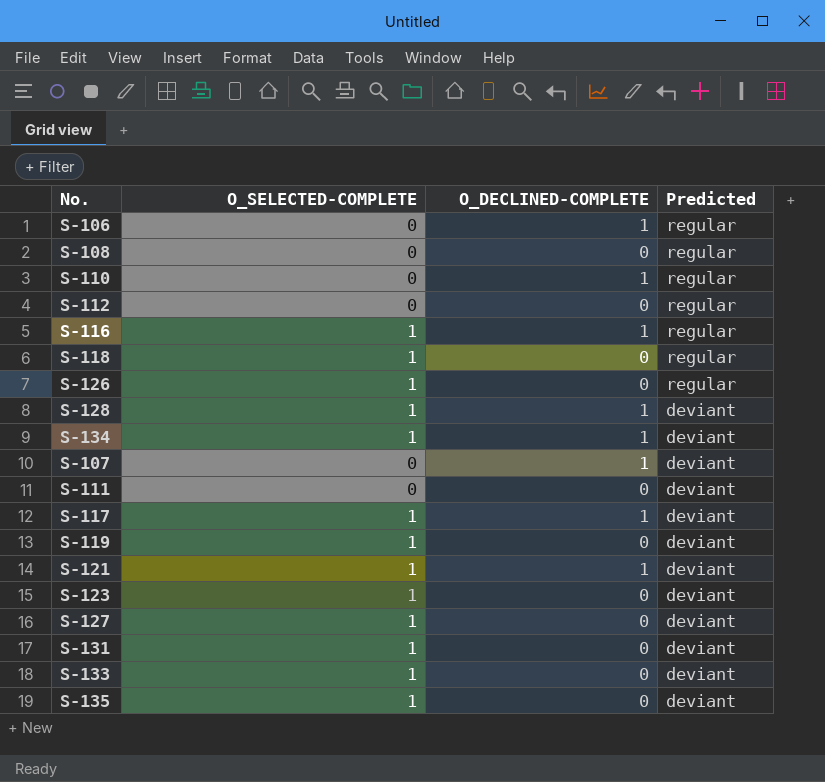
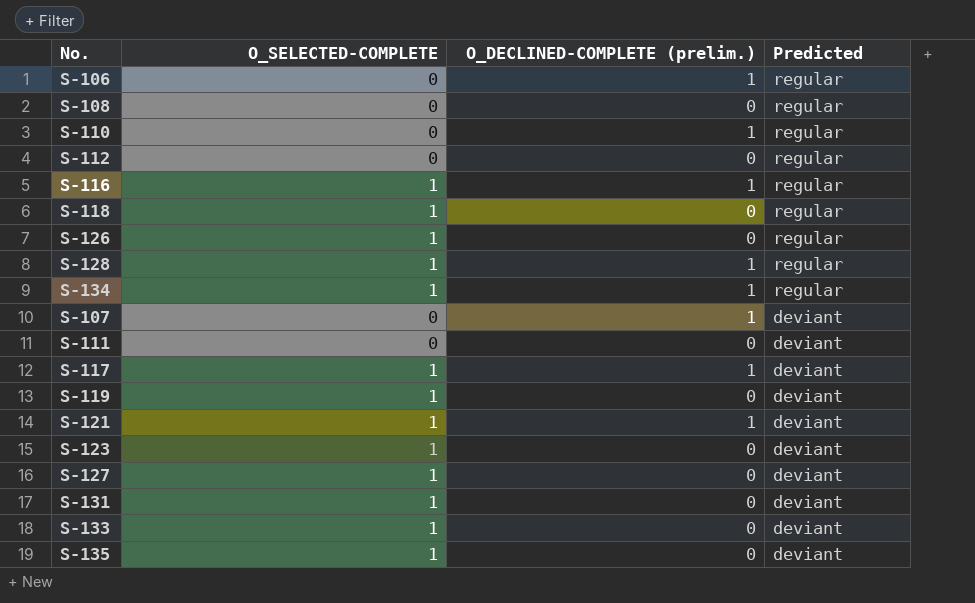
column name: O_DECLINED-COMPLETE -> O_DECLINED-COMPLETE (prelim.)
S-128 | Predicted: deviant -> regular
S-134 | Predicted: deviant -> regular

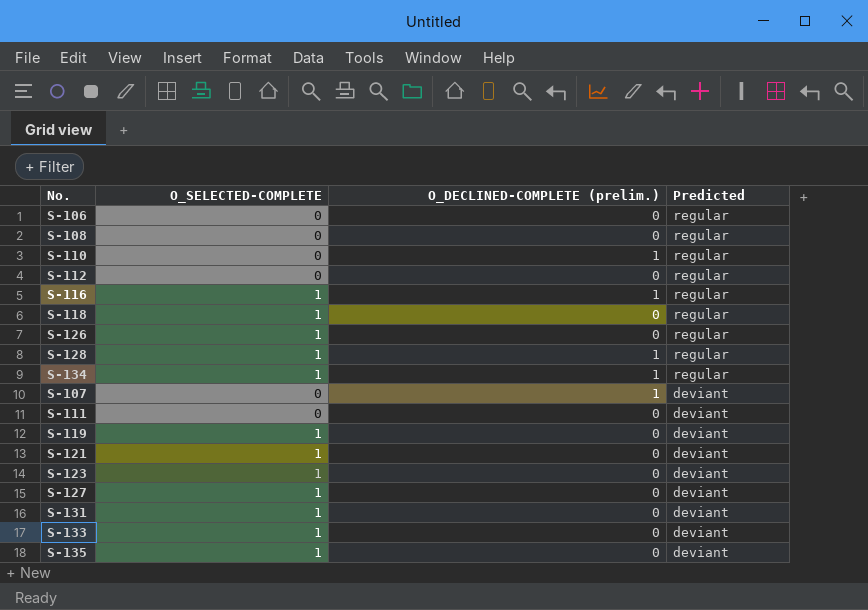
row S-117: 1 | 1 | deviant -> none
S-106 | O_DECLINED-COMPLETE (prelim.): 1 -> 0
S-121 | O_DECLINED-COMPLETE (prelim.): 1 -> 0

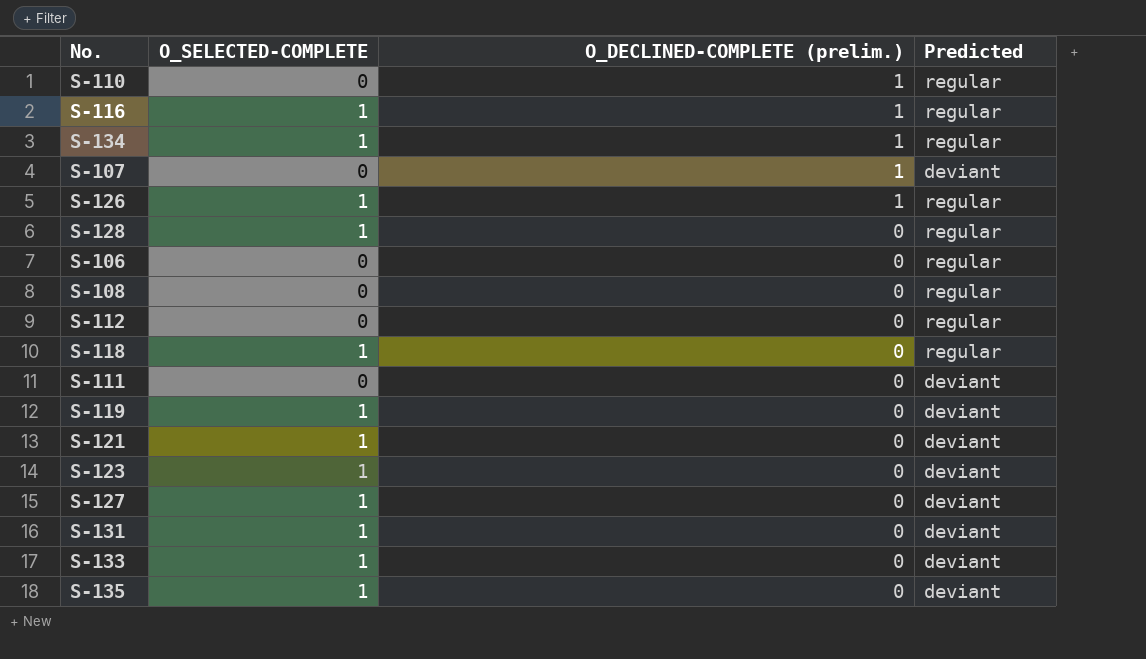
row order: Predicted descending -> O_DECLINED-COMPLETE (prelim.) descending
S-126 | O_DECLINED-COMPLETE (prelim.): 0 -> 1
S-128 | O_DECLINED-COMPLETE (prelim.): 1 -> 0

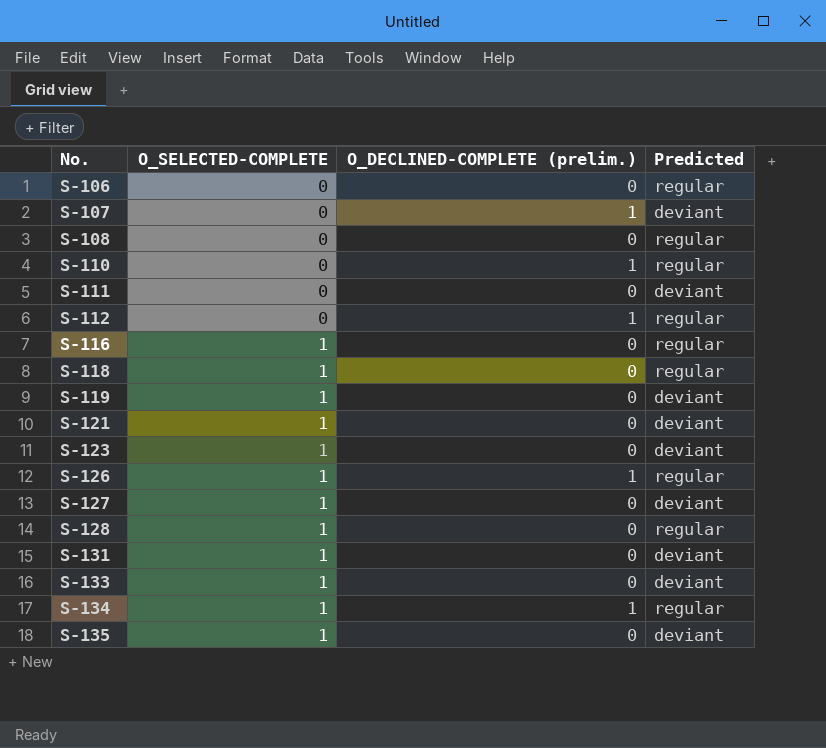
row order: O_DECLINED-COMPLETE (prelim.) descending -> No. ascending
S-112 | O_DECLINED-COMPLETE (prelim.): 0 -> 1
S-116 | O_DECLINED-COMPLETE (prelim.): 1 -> 0

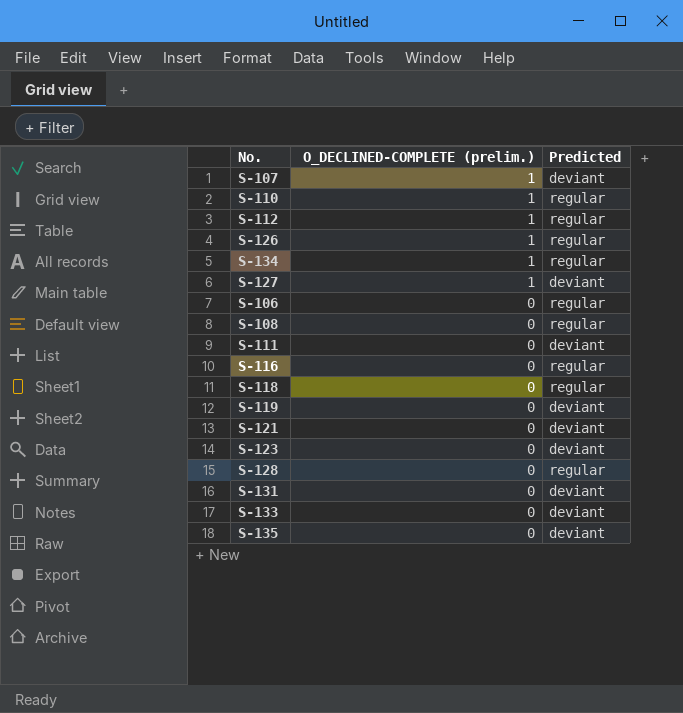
row order: No. ascending -> O_DECLINED-COMPLETE (prelim.) descending
column O_SELECTED-COMPLETE | position: 2 -> none
S-127 | O_DECLINED-COMPLETE (prelim.): 0 -> 1

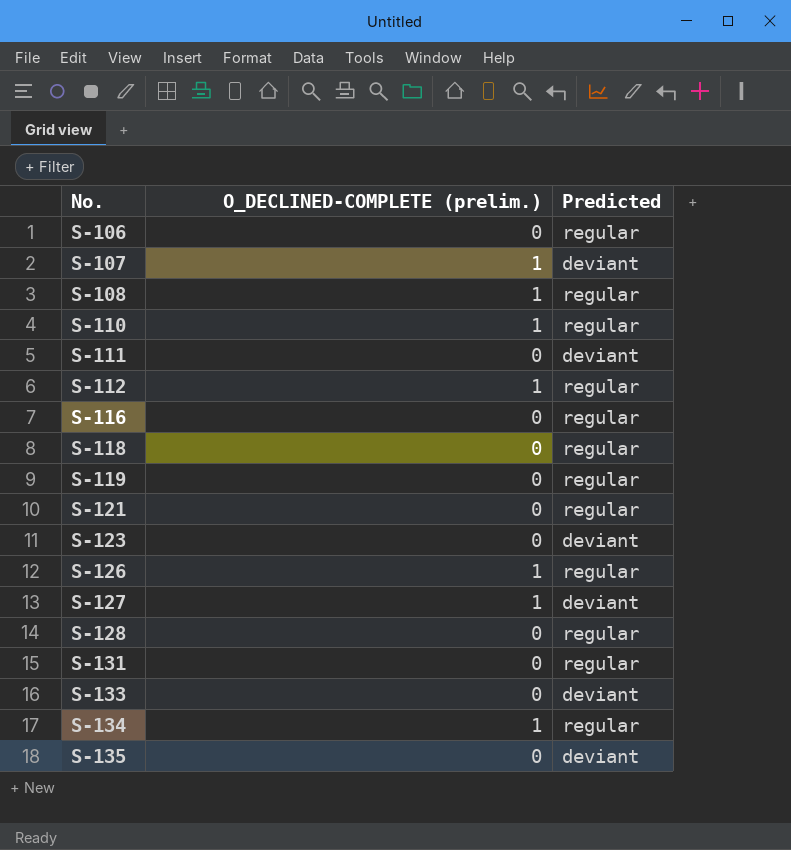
row order: O_DECLINED-COMPLETE (prelim.) descending -> No. ascending
S-108 | O_DECLINED-COMPLETE (prelim.): 0 -> 1
S-119 | Predicted: deviant -> regular
S-121 | Predicted: deviant -> regular
S-131 | Predicted: deviant -> regular

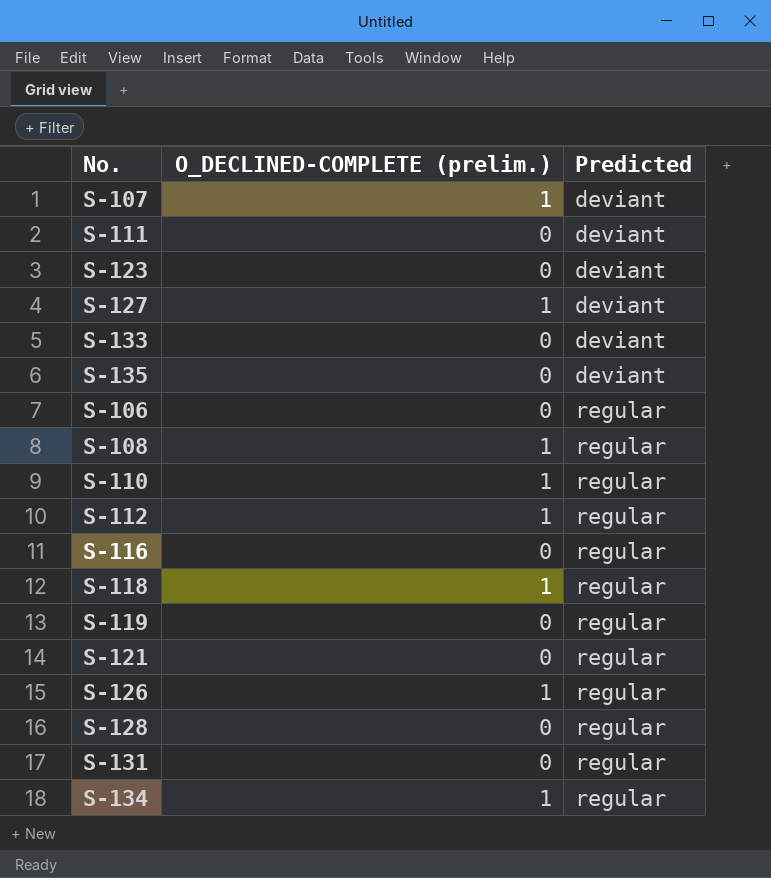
row order: No. ascending -> Predicted ascending
S-118 | O_DECLINED-COMPLETE (prelim.): 0 -> 1

